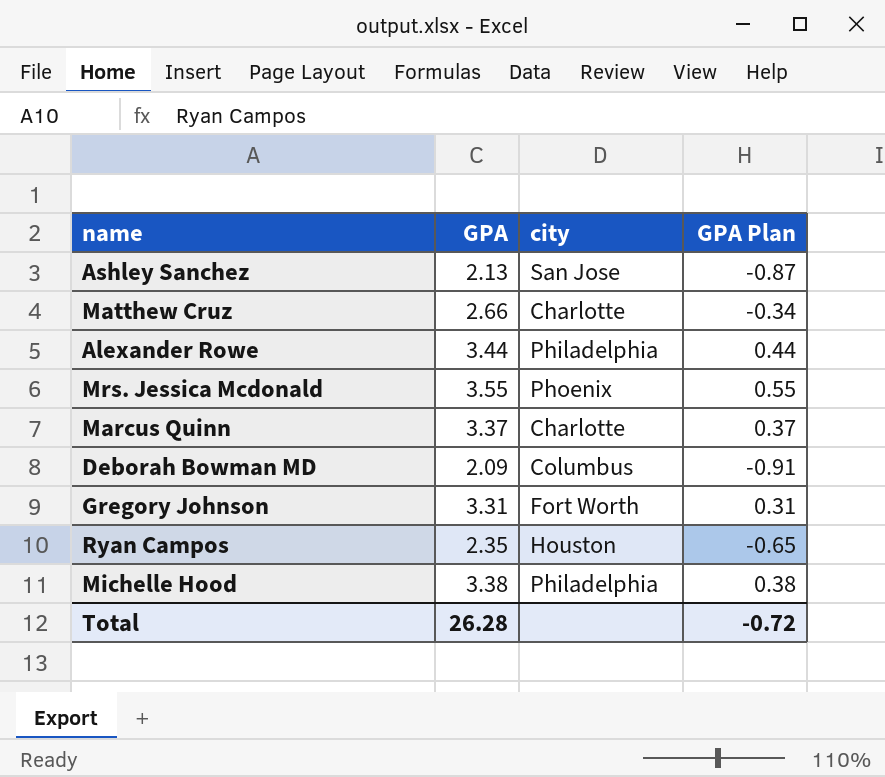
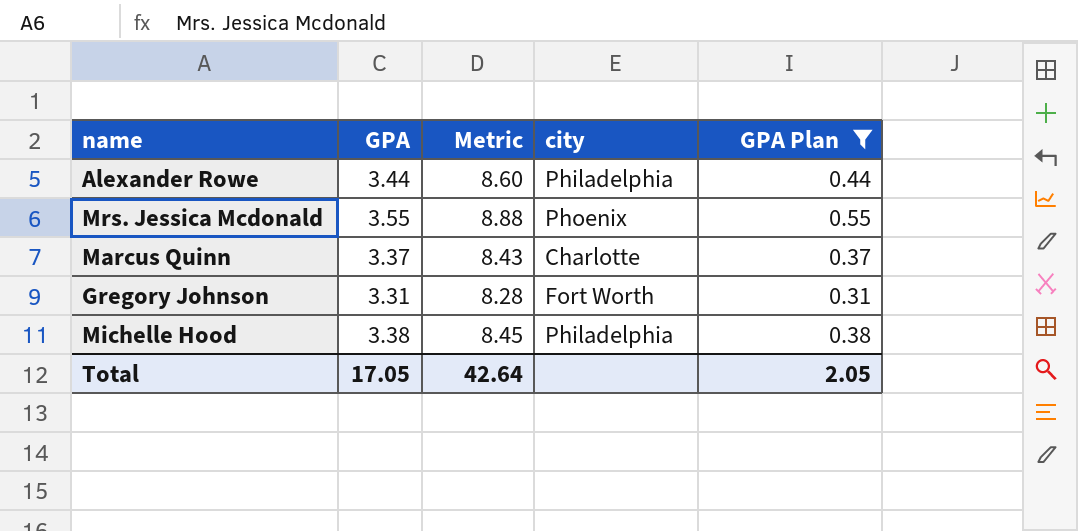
filter: none -> GPA Plan >= 0.31
column Metric | formula: none -> [GPA] * 2.5
Total | GPA: 26.28 -> 17.05
Total | GPA Plan: -0.72 -> 2.05

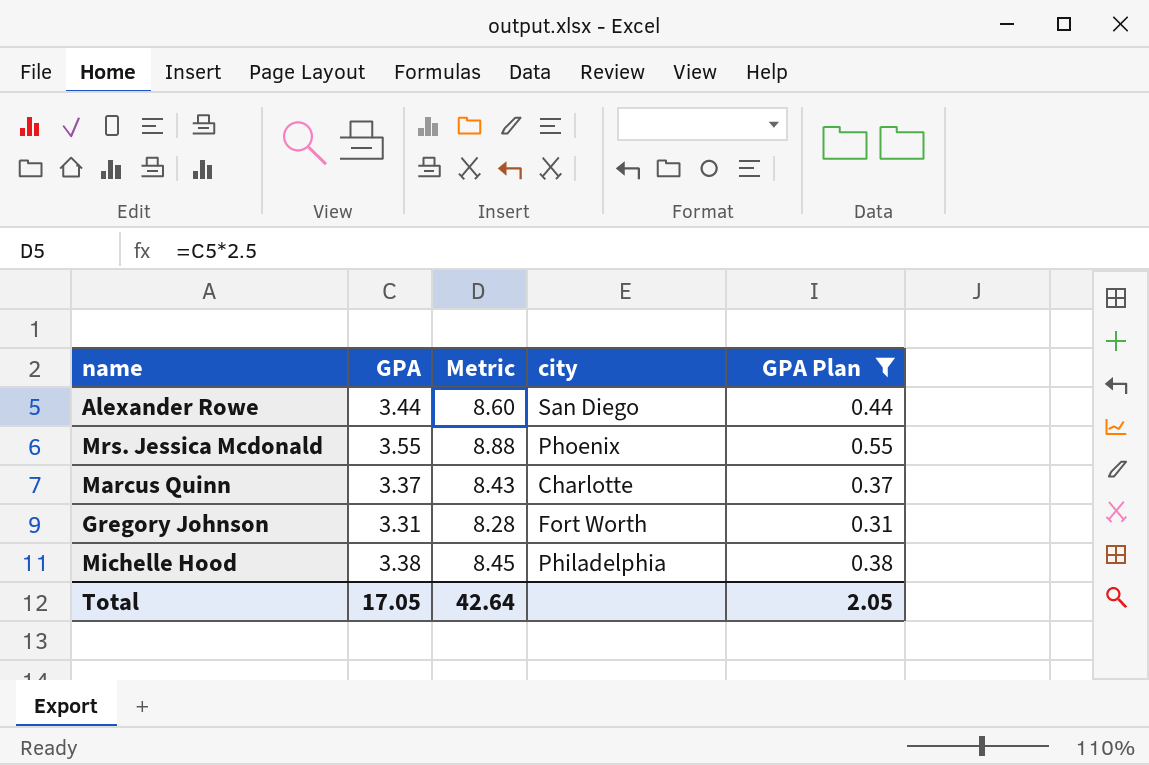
Alexander Rowe | city: Philadelphia -> San Diego

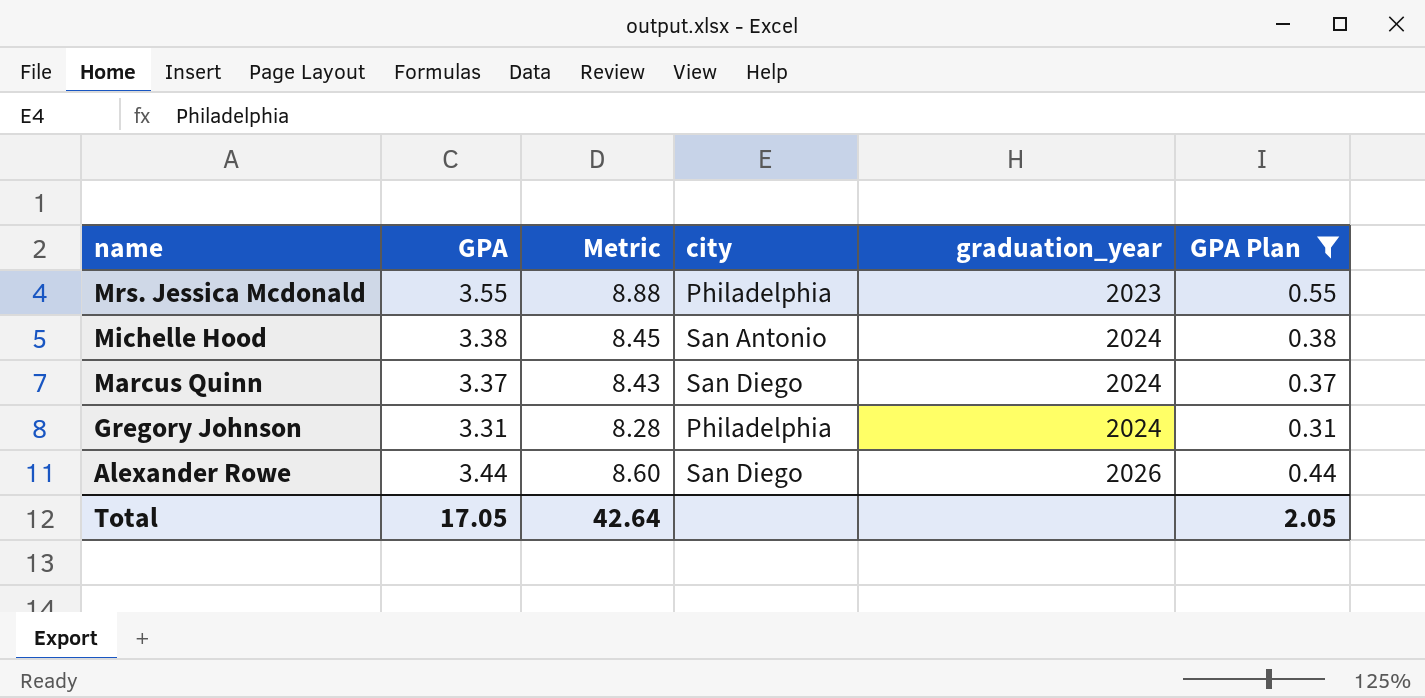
row order: none -> name descending
column graduation_year | position: none -> 5
Mrs. Jessica Mcdonald | city: Phoenix -> Philadelphia
Michelle Hood | city: Philadelphia -> San Antonio
Marcus Quinn | city: Charlotte -> San Diego
Gregory Johnson | city: Fort Worth -> Philadelphia

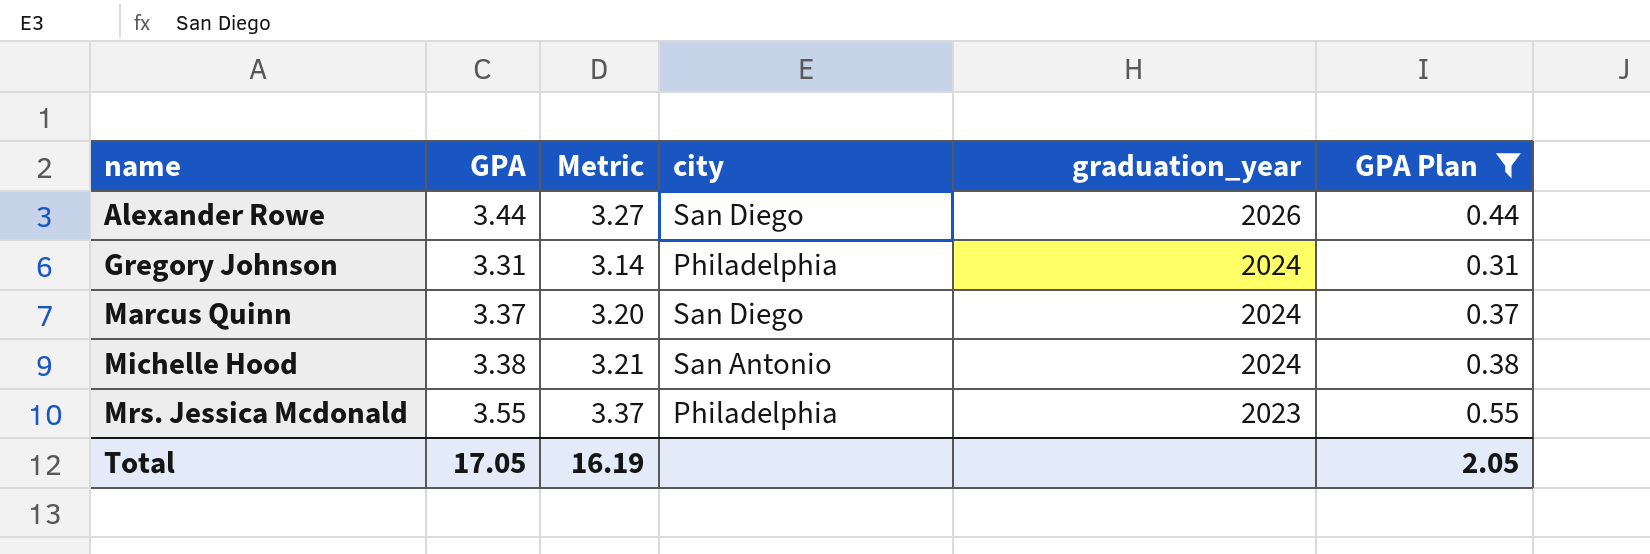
row order: name descending -> name ascending
column Metric | formula: [GPA] * 2.5 -> [GPA] * 0.95
Total | Metric: 42.64 -> 16.19

